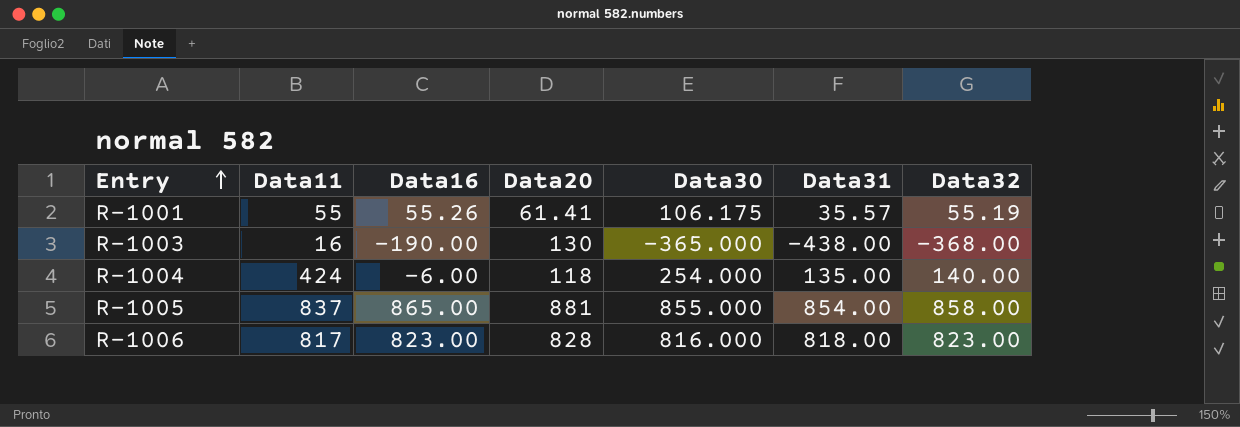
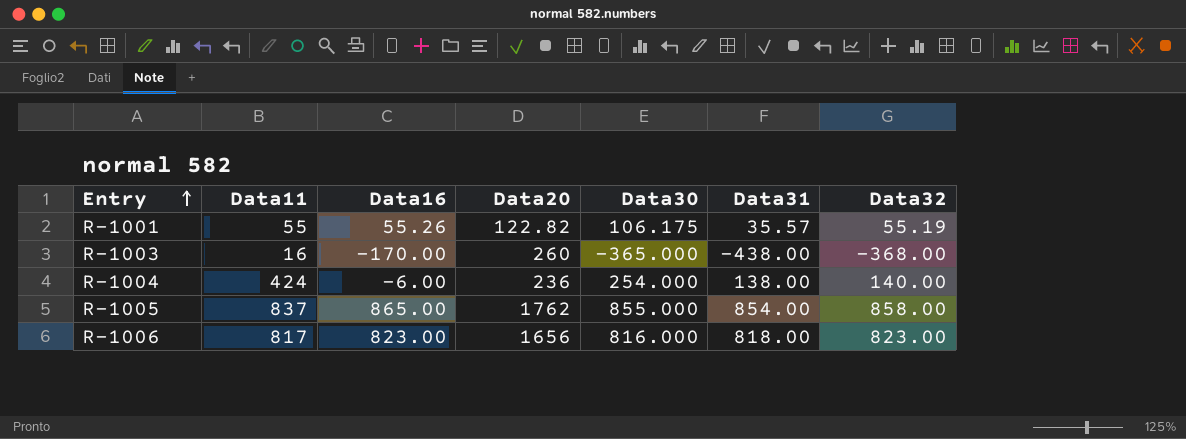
R-1001 | Data20: 61.41 -> 122.82
R-1003 | Data16: -190.00 -> -170.00
R-1003 | Data20: 130 -> 260
R-1004 | Data20: 118 -> 236
R-1004 | Data31: 135.00 -> 138.00
R-1005 | Data20: 881 -> 1762
R-1006 | Data20: 828 -> 1656

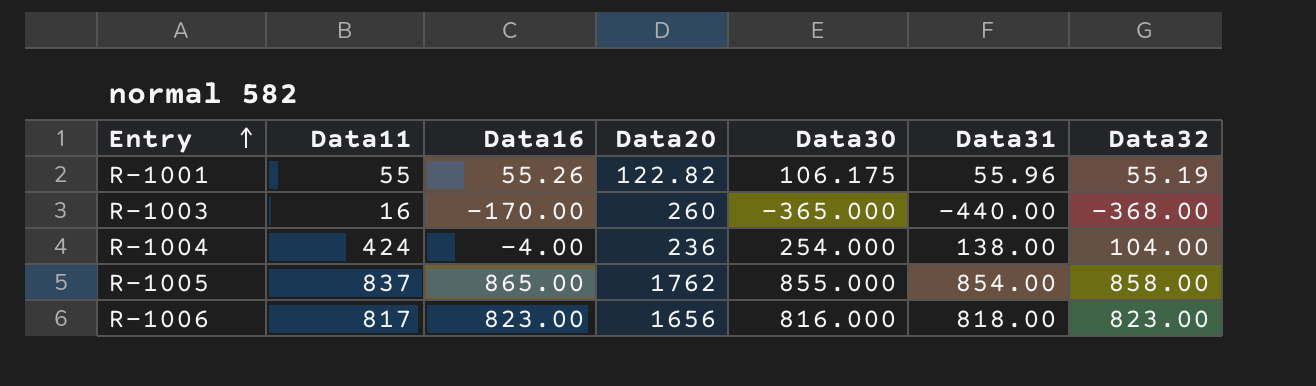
R-1001 | Data31: 35.57 -> 55.96
R-1003 | Data31: -438.00 -> -440.00
R-1004 | Data16: -6.00 -> -4.00
R-1004 | Data32: 140.00 -> 104.00

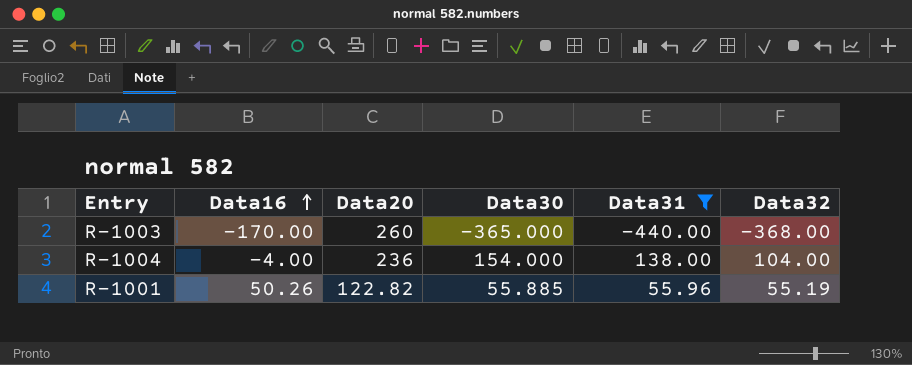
filter: none -> Data31 <= 138.00
row order: Entry ascending -> Data16 ascending
column Data11 | position: 2 -> none
R-1004 | Data30: 254.000 -> 154.000
R-1001 | Data16: 55.26 -> 50.26
R-1001 | Data30: 106.175 -> 55.885

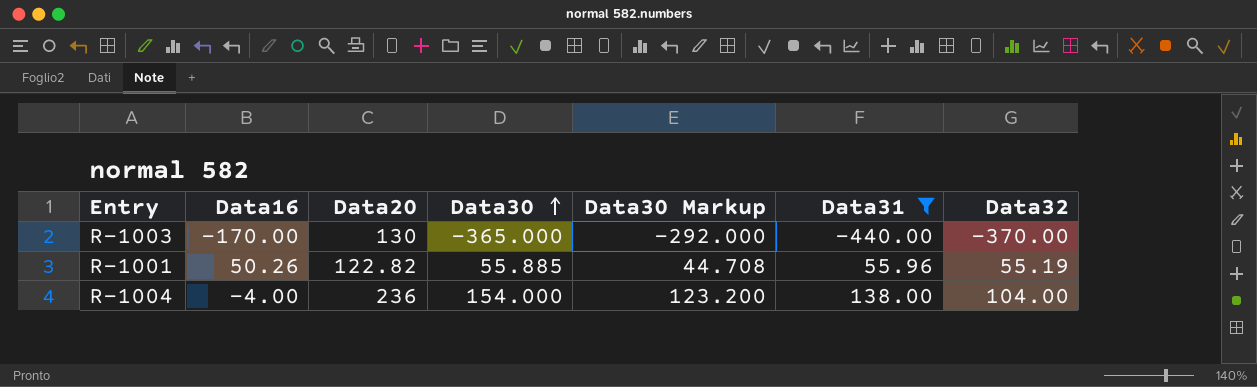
row order: Data16 ascending -> Data30 ascending
column Data30 Markup | formula: none -> [Data30] * 0.8
R-1003 | Data20: 260 -> 130
R-1003 | Data32: -368.00 -> -370.00

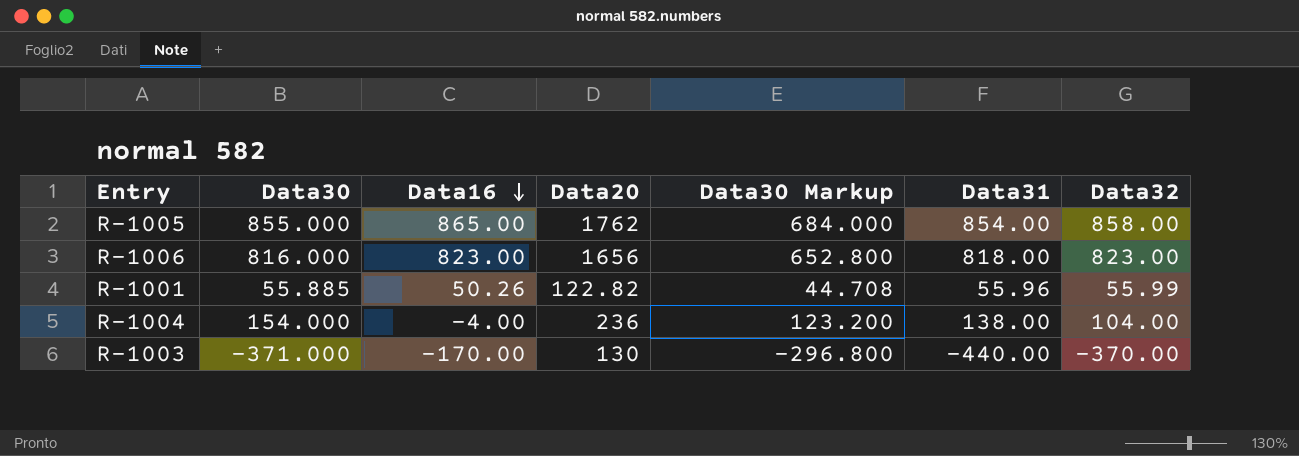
filter: Data31 <= 138.00 -> none
row order: Data30 ascending -> Data16 descending
column Data30 | position: 4 -> 2
R-1001 | Data32: 55.19 -> 55.99
R-1003 | Data30: -365.000 -> -371.000
R-1003 | Data30 Markup: -292.000 -> -296.800

